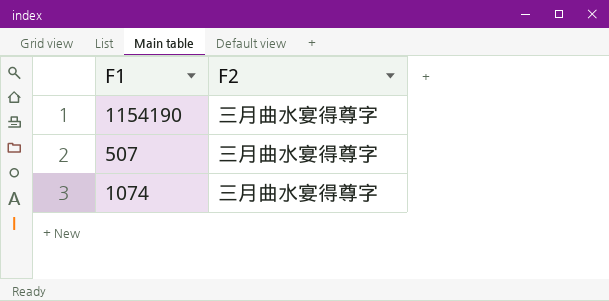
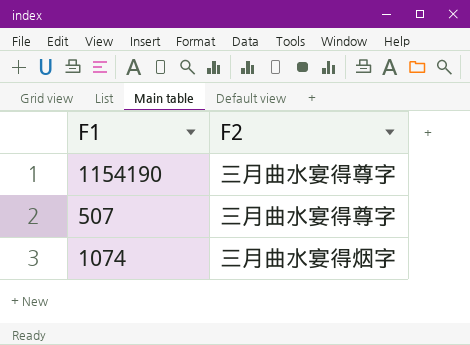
1074 | F2: 三月曲水宴得尊字 -> 三月曲水宴得烟字

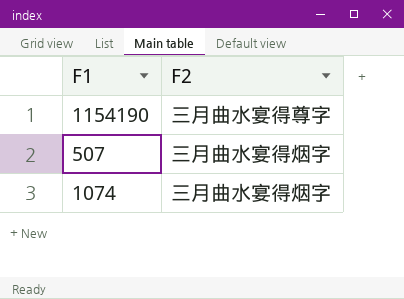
507 | F2: 三月曲水宴得尊字 -> 三月曲水宴得烟字

